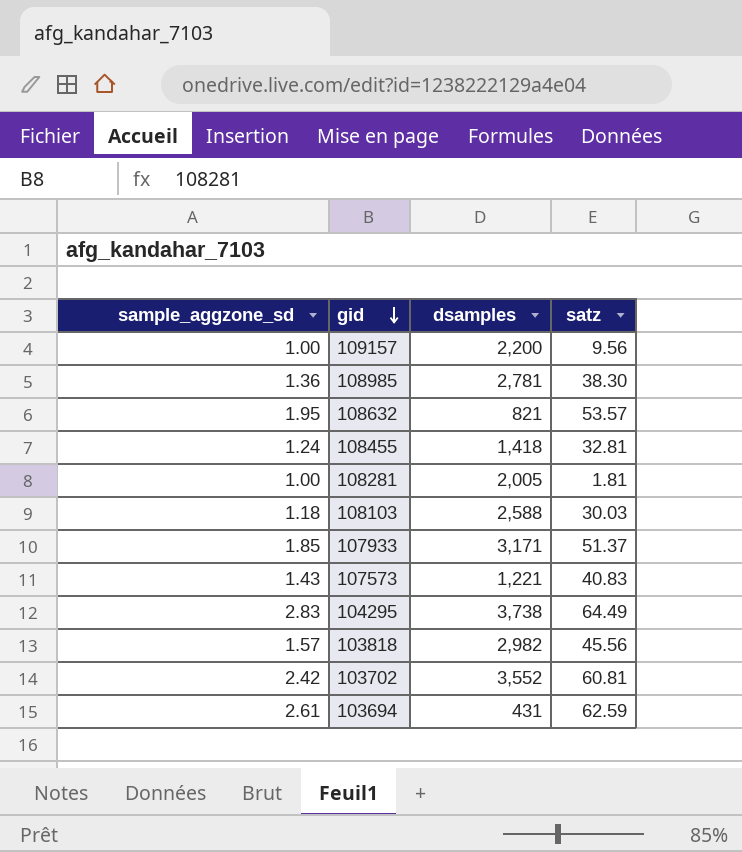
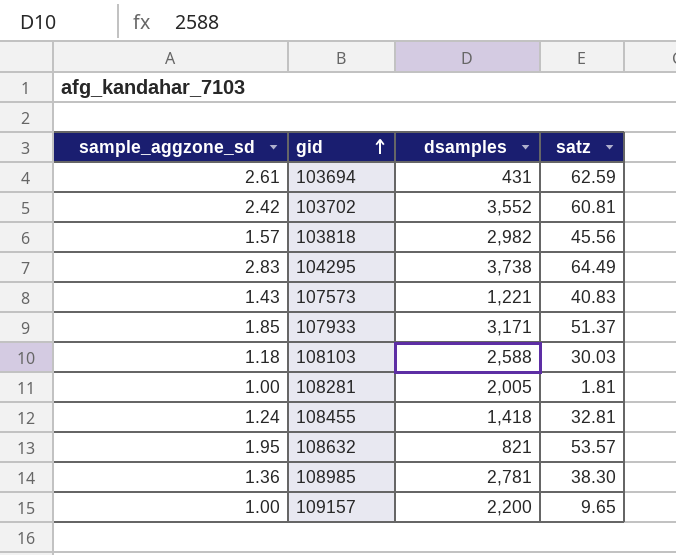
row order: gid descending -> gid ascending
109157 | satz: 9.56 -> 9.65

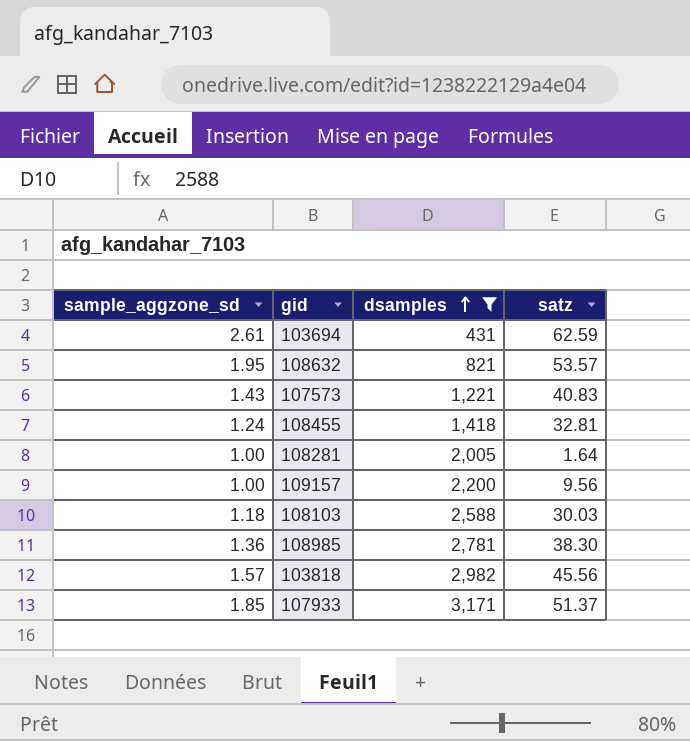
filter: none -> dsamples <= 3,171
row order: gid ascending -> dsamples ascending
108281 | satz: 1.81 -> 1.64
109157 | satz: 9.65 -> 9.56

